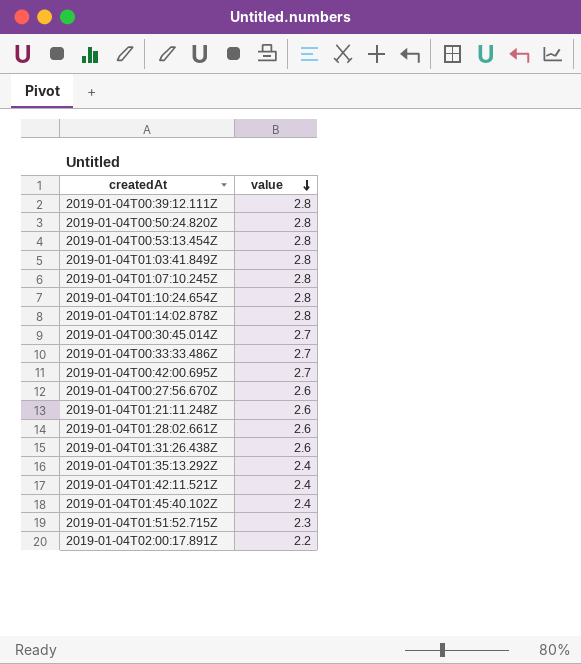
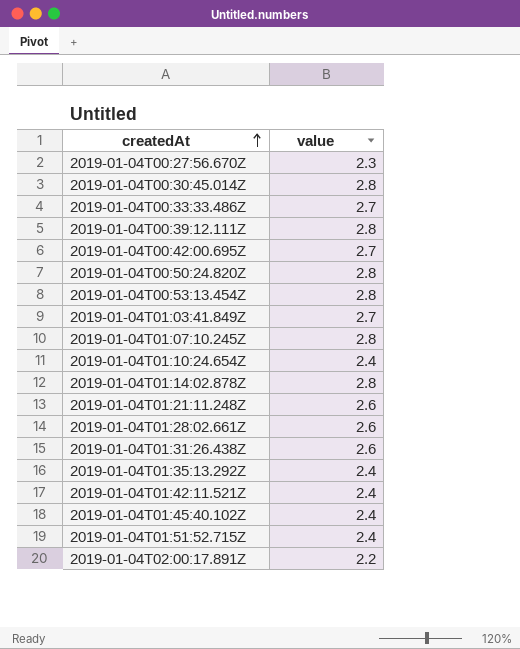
row order: value descending -> createdAt ascending
2019-01-04T00:27:56.670Z | value: 2.6 -> 2.3
2019-01-04T00:30:45.014Z | value: 2.7 -> 2.8
2019-01-04T01:03:41.849Z | value: 2.8 -> 2.7
2019-01-04T01:10:24.654Z | value: 2.8 -> 2.4
2019-01-04T01:51:52.715Z | value: 2.3 -> 2.4

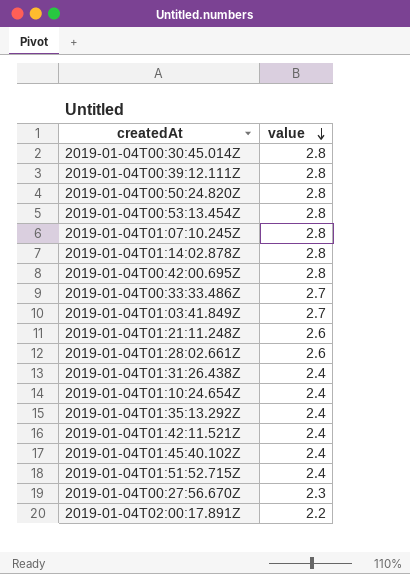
row order: createdAt ascending -> value descending
2019-01-04T00:42:00.695Z | value: 2.7 -> 2.8
2019-01-04T01:31:26.438Z | value: 2.6 -> 2.4

